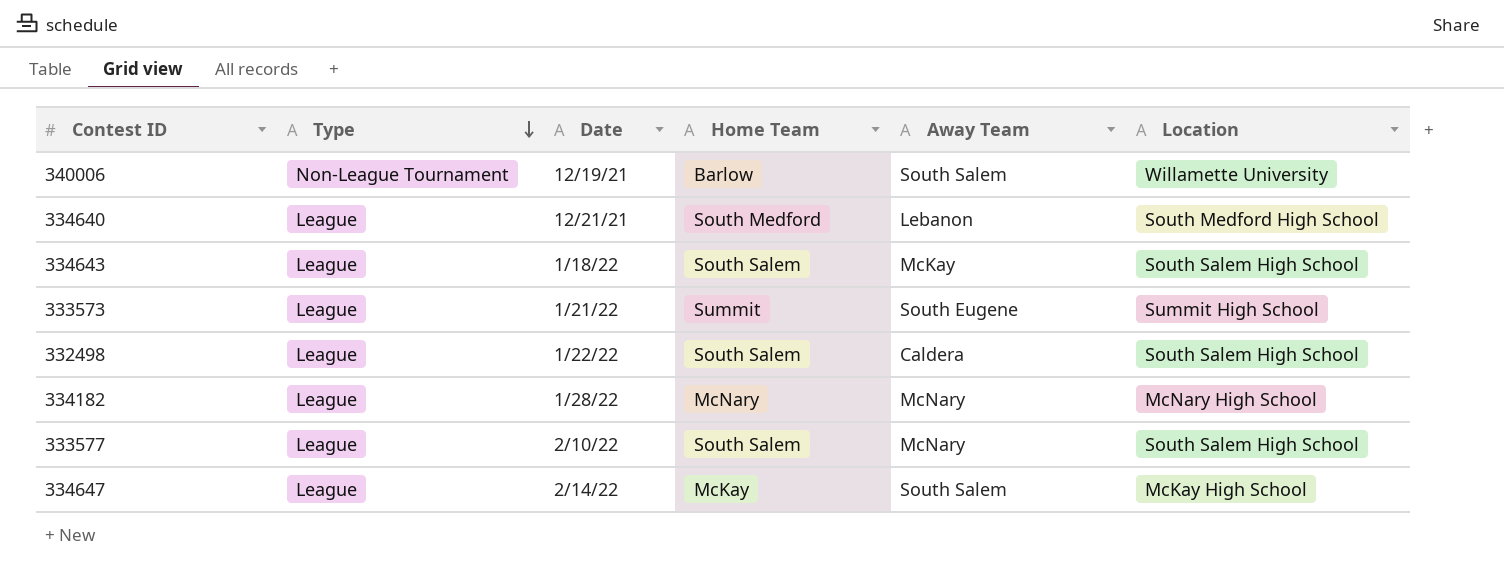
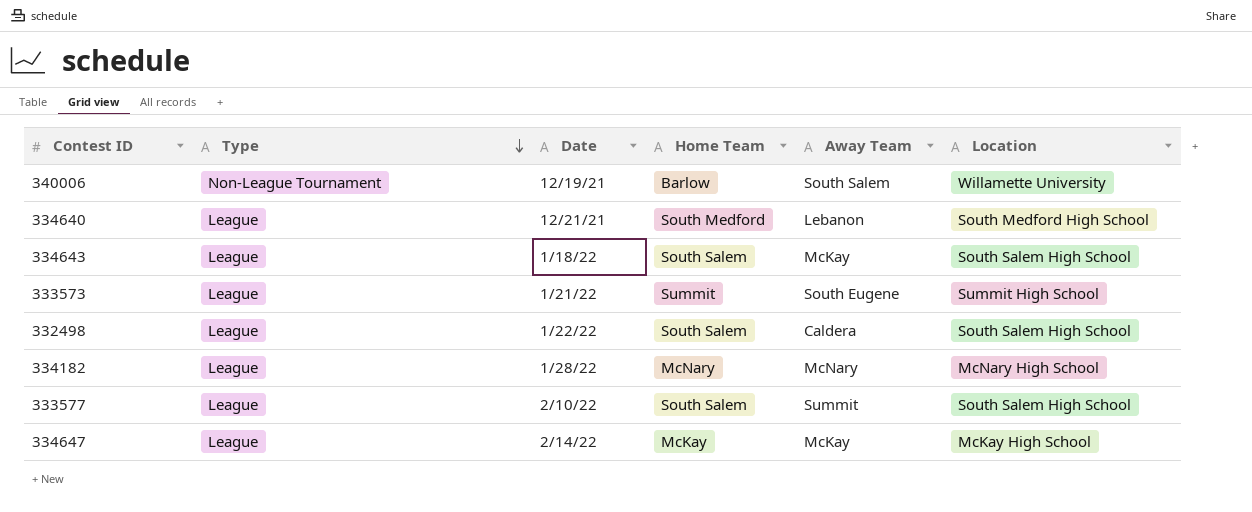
333577 | Away Team: McNary -> Summit
334647 | Away Team: South Salem -> McKay

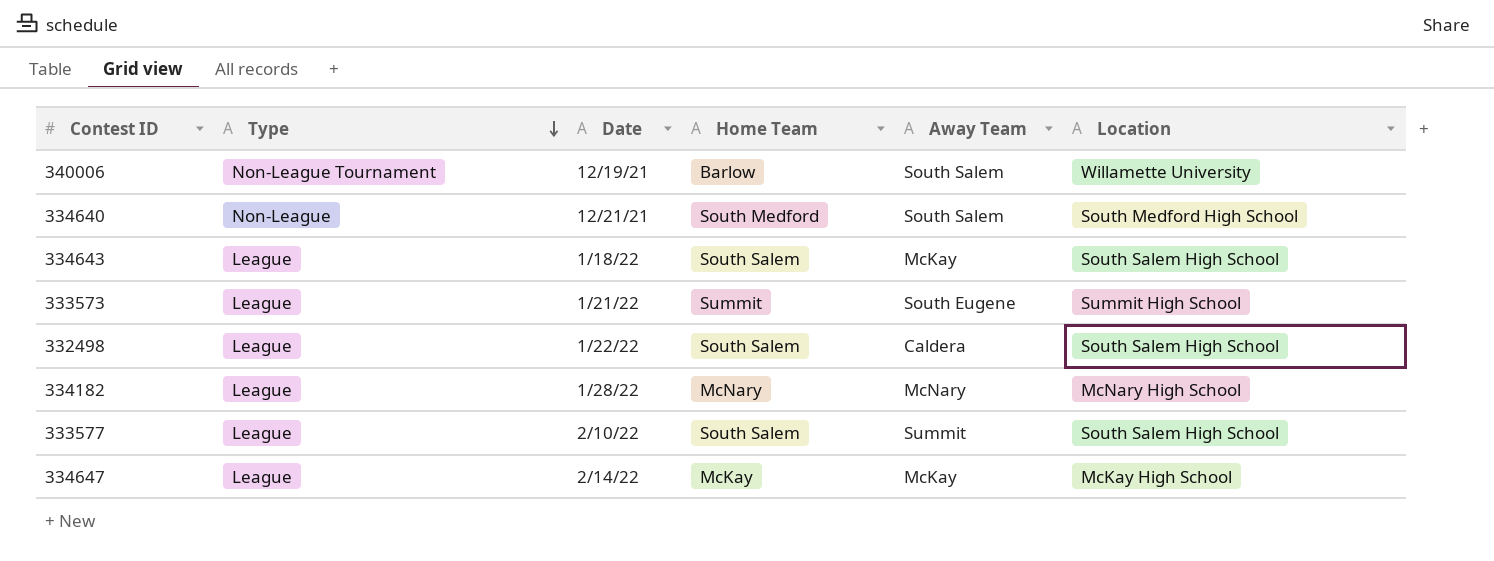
334640 | Type: League -> Non-League
334640 | Away Team: Lebanon -> South Salem

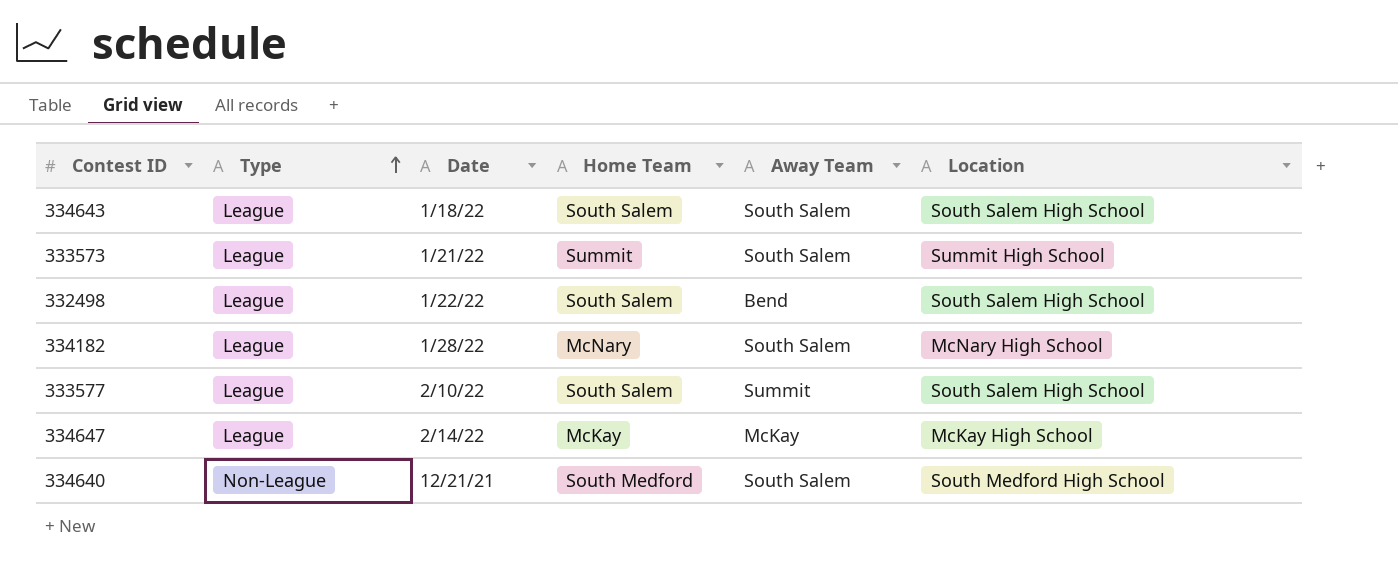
row order: Type descending -> Type ascending
row 340006: Non-League Tournament | 12/19/21 | Barlow | South Salem | Willamette University -> none
334643 | Away Team: McKay -> South Salem
333573 | Away Team: South Eugene -> South Salem
332498 | Away Team: Caldera -> Bend
334182 | Away Team: McNary -> South Salem

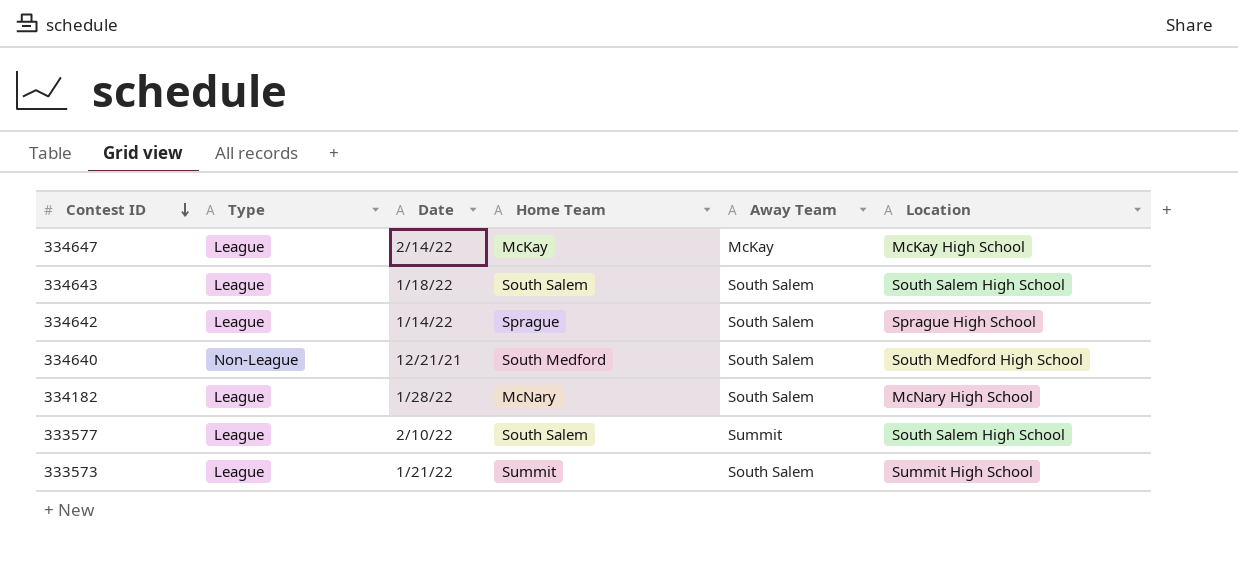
row order: Type ascending -> Contest ID descending
row 332498: League | 1/22/22 | South Salem | Bend | South Salem High School -> none
row 334642: none -> League | 1/14/22 | Sprague | South Salem | Sprague High School

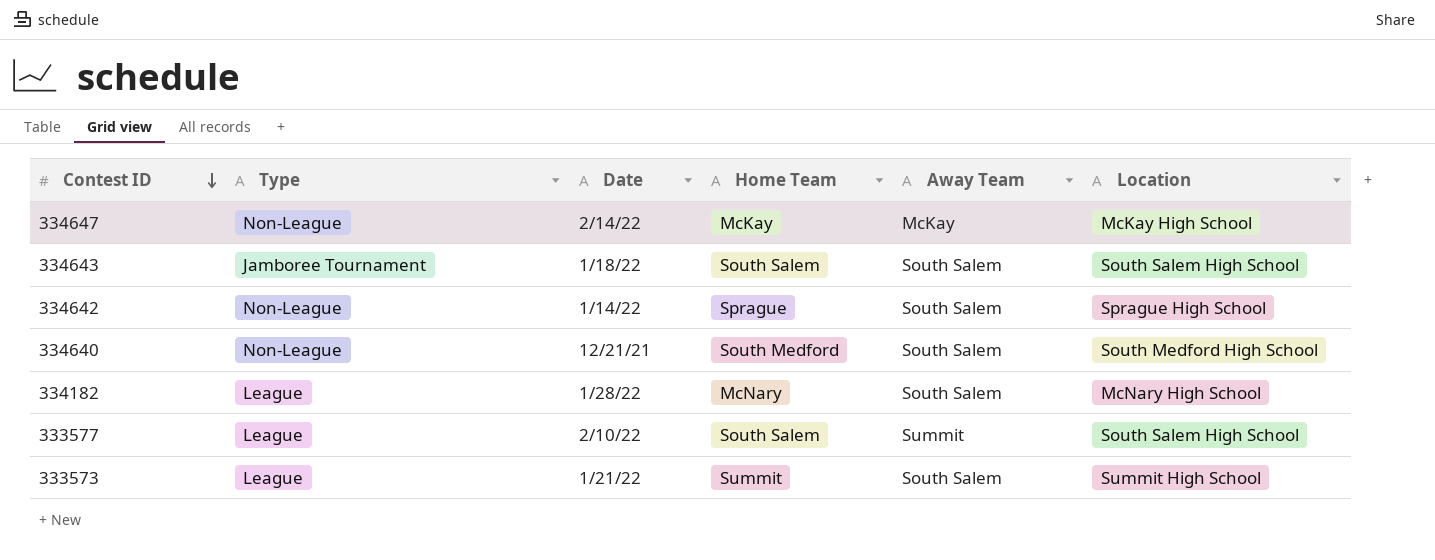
334647 | Type: League -> Non-League
334643 | Type: League -> Jamboree Tournament
334642 | Type: League -> Non-League

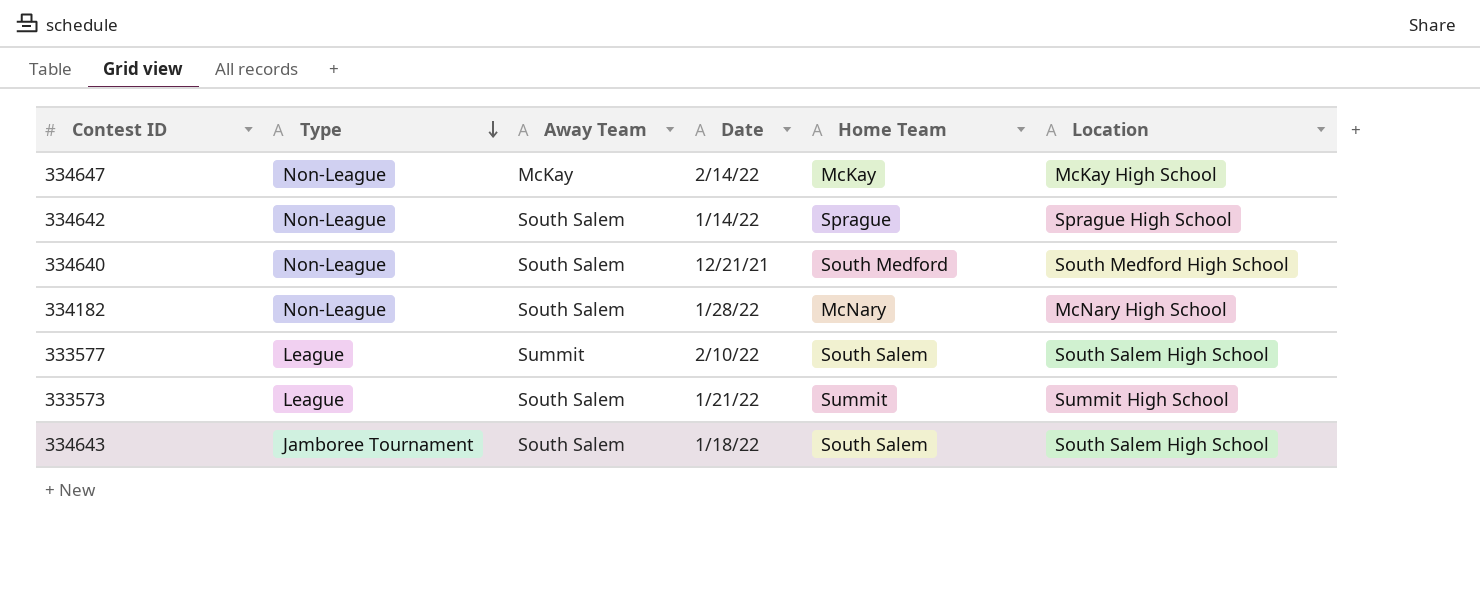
row order: Contest ID descending -> Type descending
column Away Team | position: 5 -> 3
334182 | Type: League -> Non-League

